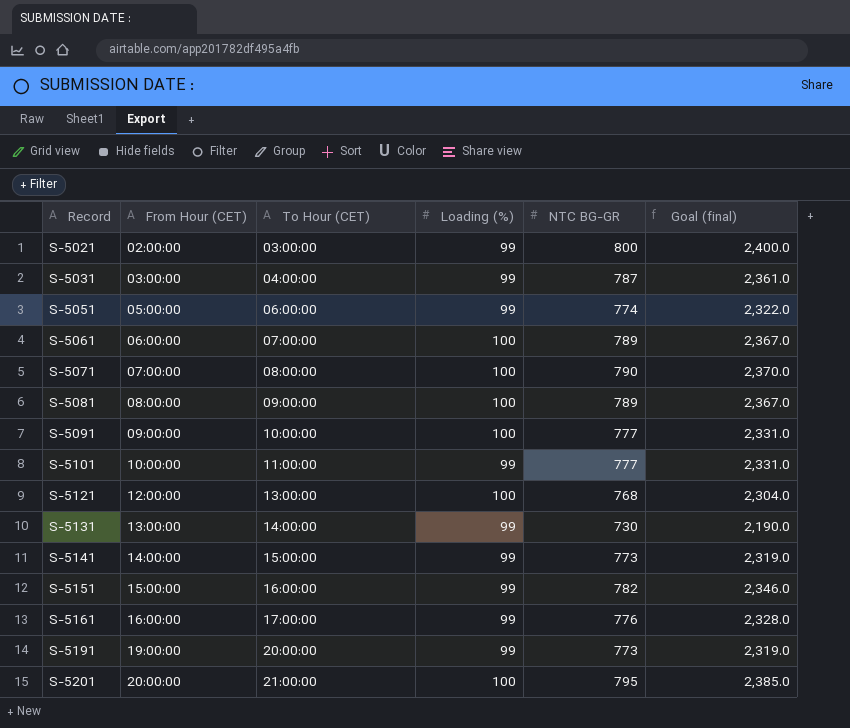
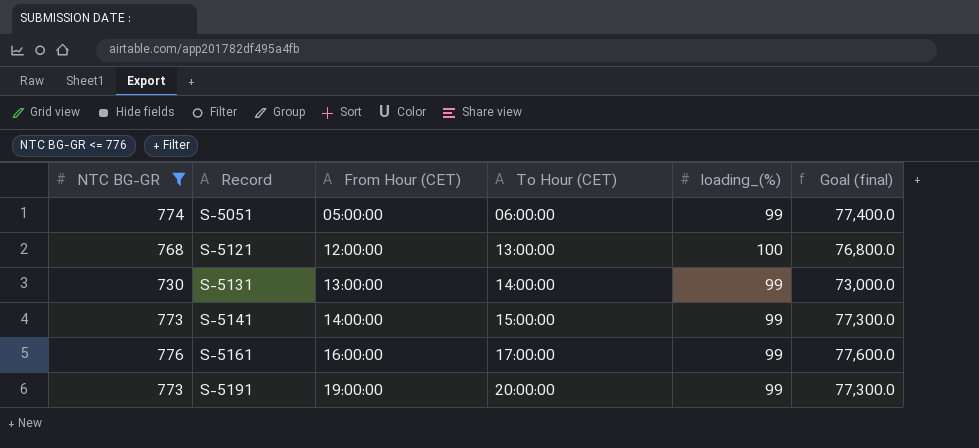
filter: none -> NTC BG-GR <= 776
column NTC BG-GR | position: 5 -> 1
column name: Loading (%) -> loading_(%)
column Goal (final) | formula: [NTC BG-GR] * 3 -> [NTC BG-GR] * 100

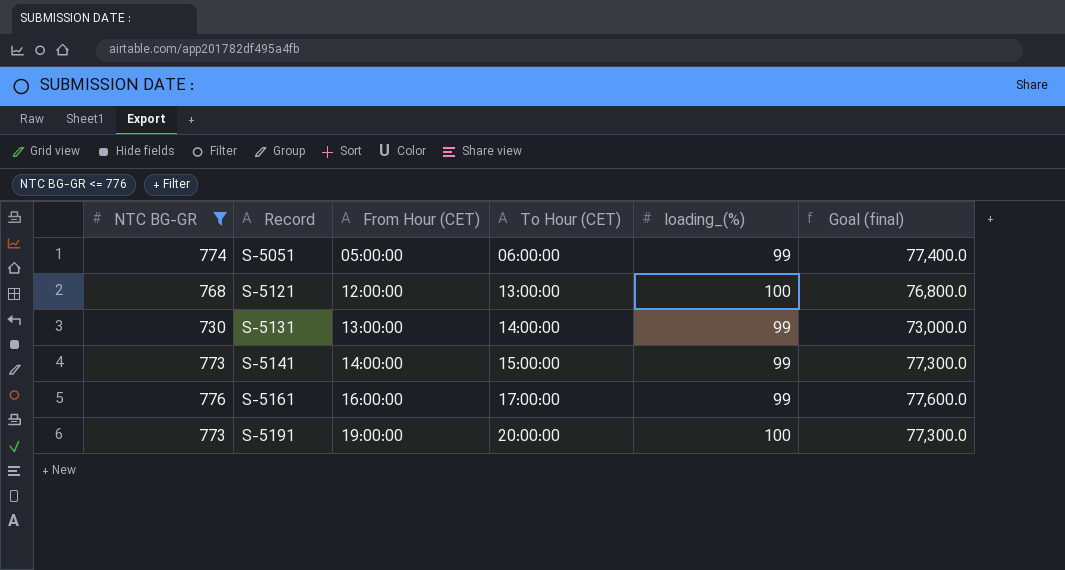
S-5191 | loading_(%): 99 -> 100

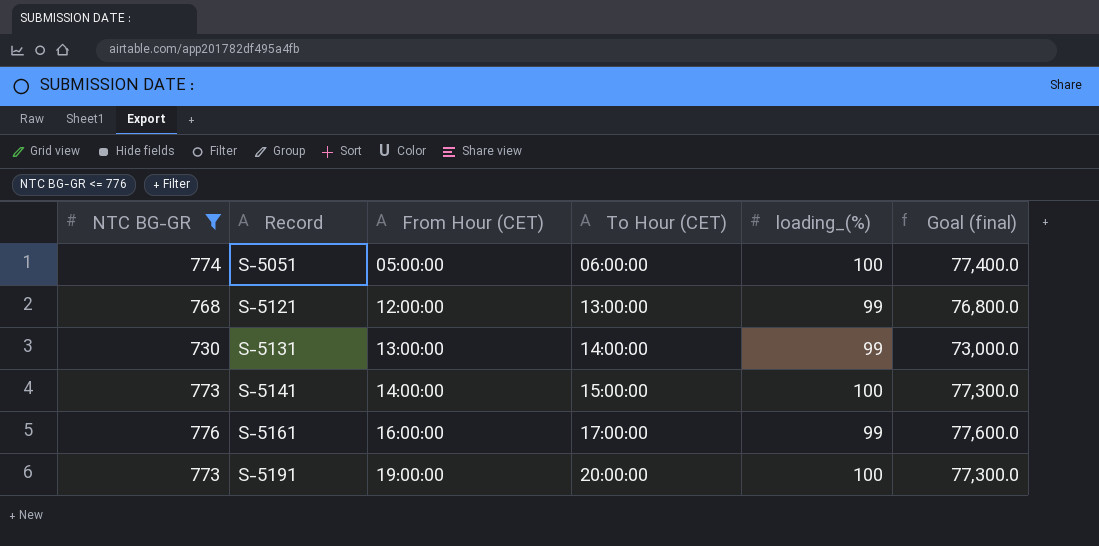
S-5051 | loading_(%): 99 -> 100
S-5121 | loading_(%): 100 -> 99
S-5141 | loading_(%): 99 -> 100

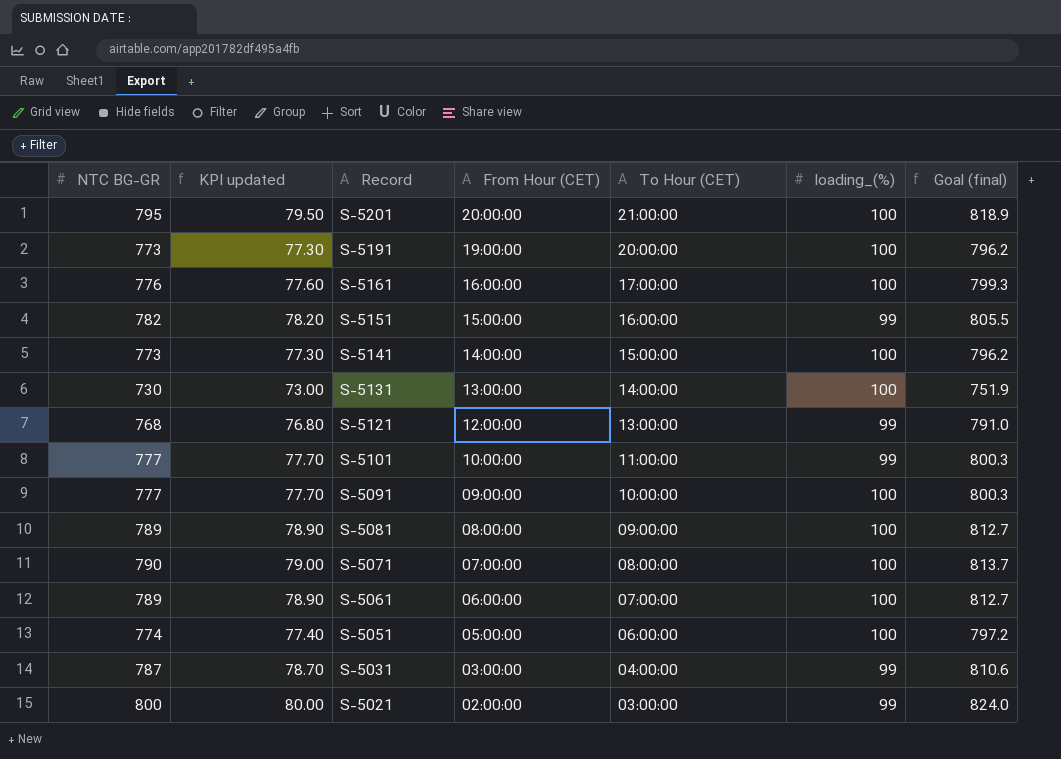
filter: NTC BG-GR <= 776 -> none
row order: Record ascending -> Record descending
column KPI updated | formula: none -> [NTC BG-GR] * 0.1
column Goal (final) | formula: [NTC BG-GR] * 100 -> [NTC BG-GR] * 1.03
S-5161 | loading_(%): 99 -> 100
S-5131 | loading_(%): 99 -> 100

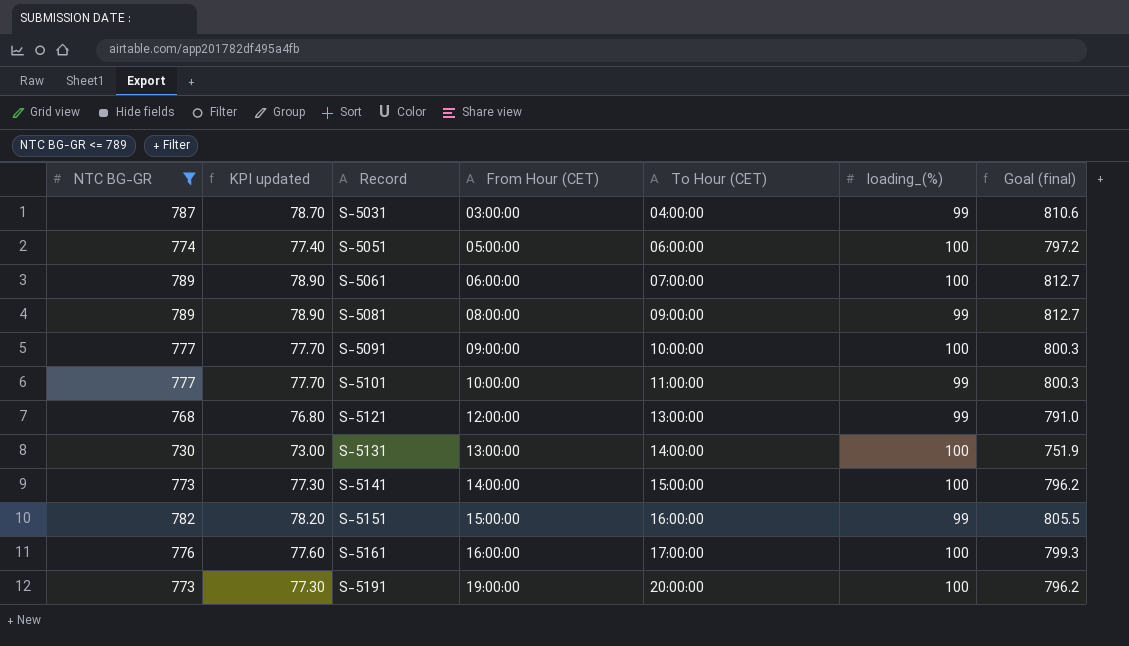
filter: none -> NTC BG-GR <= 789
row order: Record descending -> Record ascending
S-5081 | loading_(%): 100 -> 99

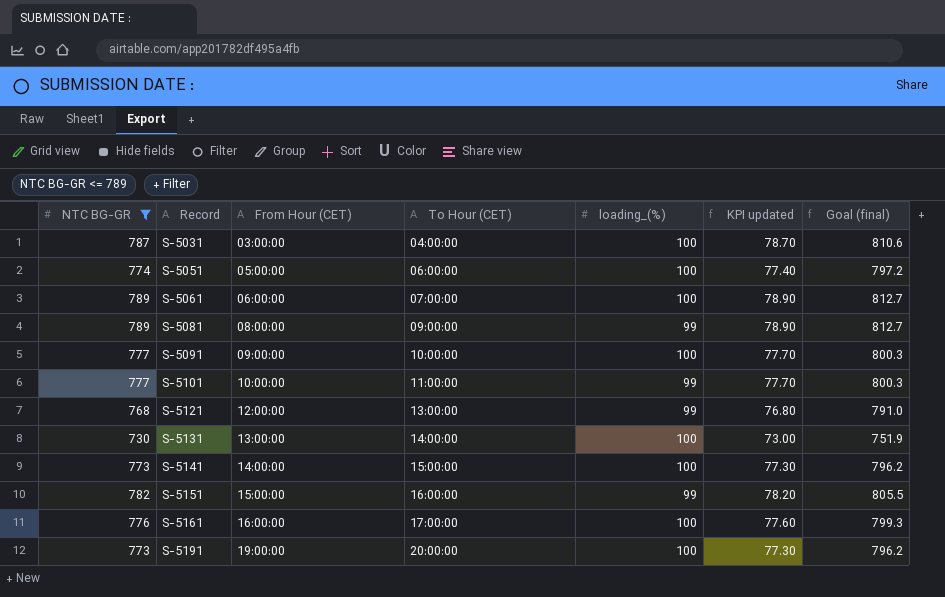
column KPI updated | position: 2 -> 6
S-5031 | loading_(%): 99 -> 100

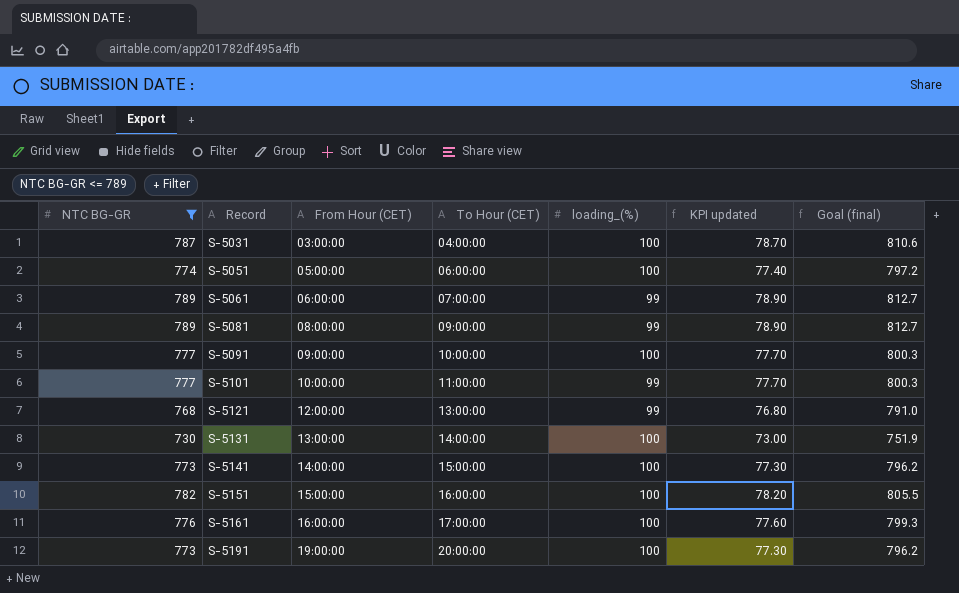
S-5061 | loading_(%): 100 -> 99
S-5151 | loading_(%): 99 -> 100

